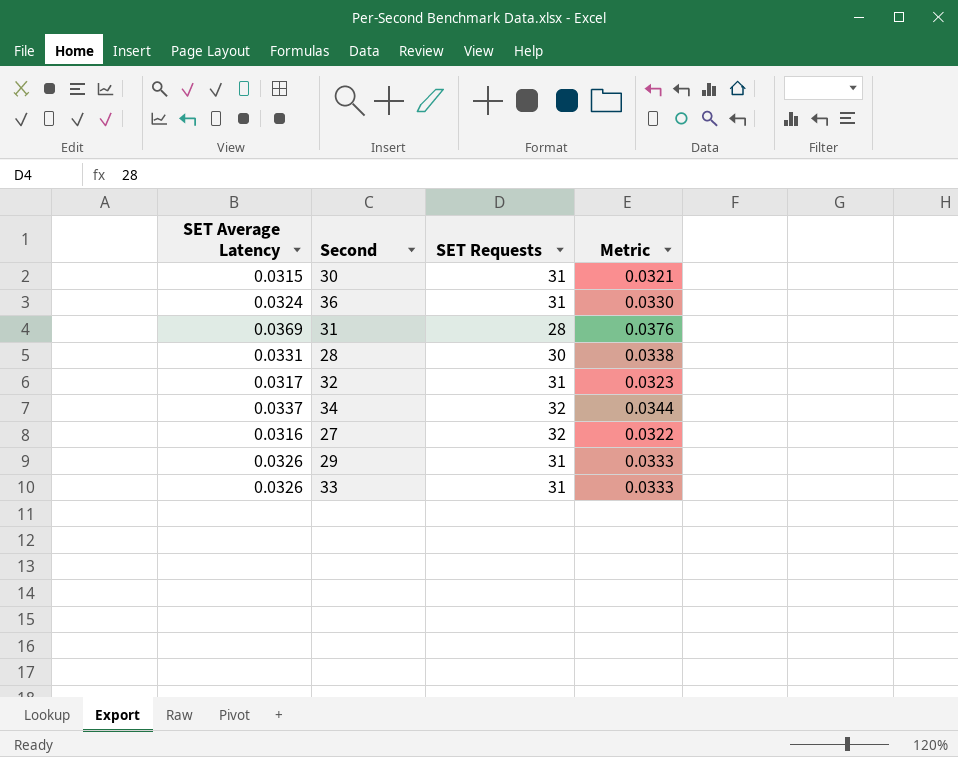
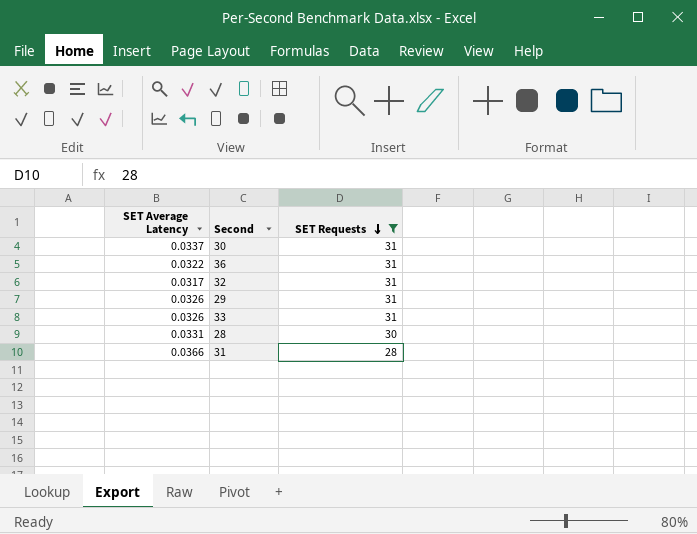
filter: none -> SET Requests != 32
row order: none -> SET Requests descending
column Metric | formula: [SET Average Latency] * 1.02 -> none
30 | SET Average Latency: 0.0315 -> 0.0337
36 | SET Average Latency: 0.0324 -> 0.0322
31 | SET Average Latency: 0.0369 -> 0.0366

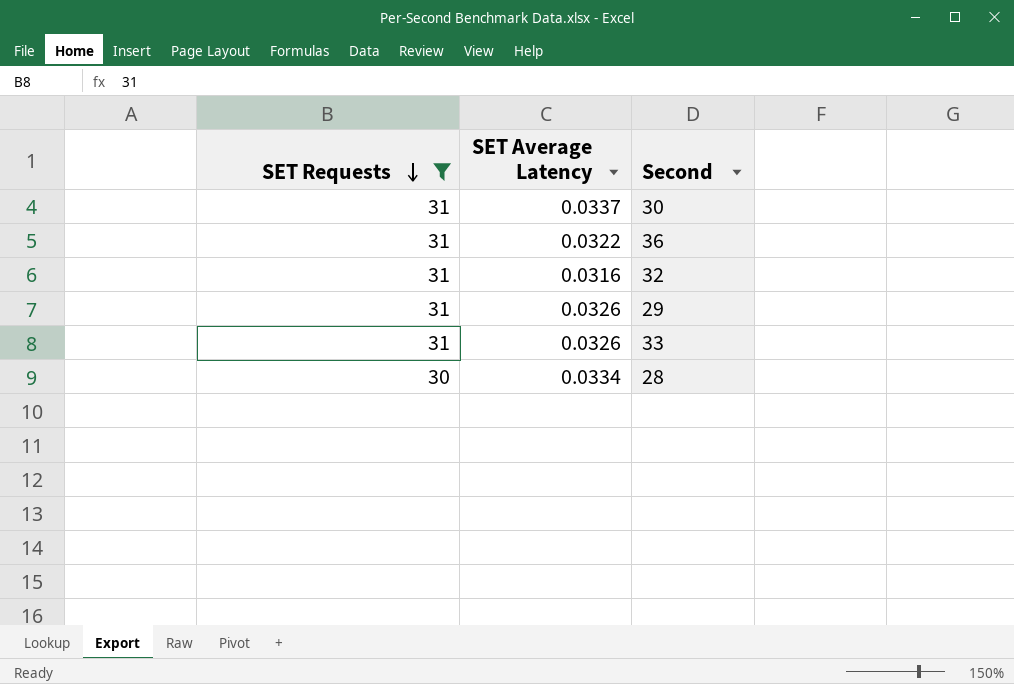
column SET Requests | position: 3 -> 1
row 31: 0.0366 | 28 -> none
32 | SET Average Latency: 0.0317 -> 0.0316
28 | SET Average Latency: 0.0331 -> 0.0334

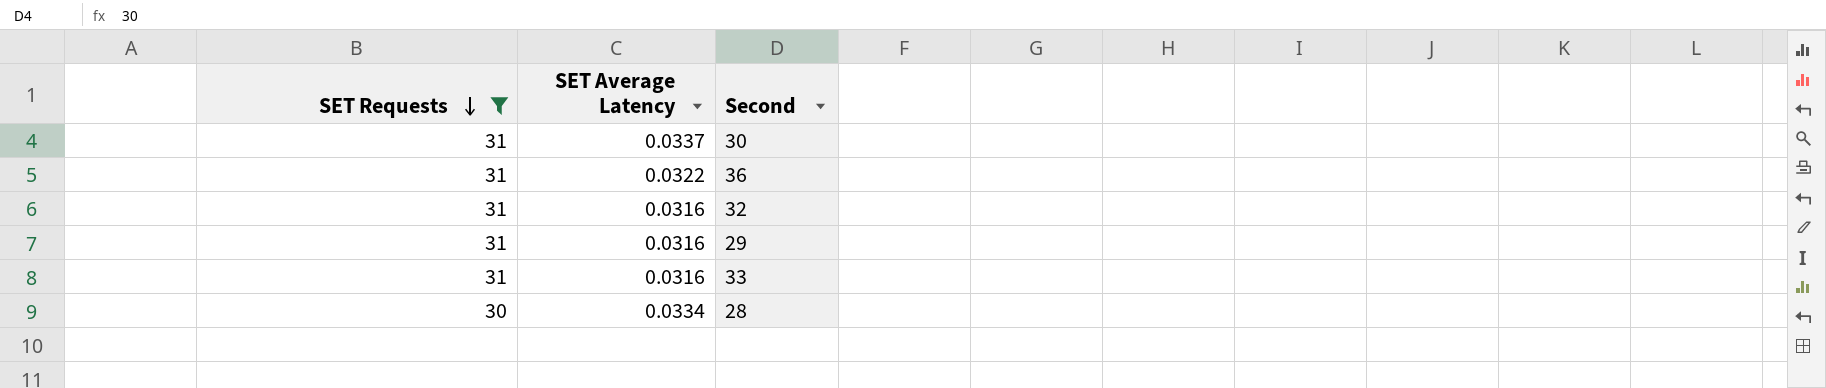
29 | SET Average Latency: 0.0326 -> 0.0316
33 | SET Average Latency: 0.0326 -> 0.0316

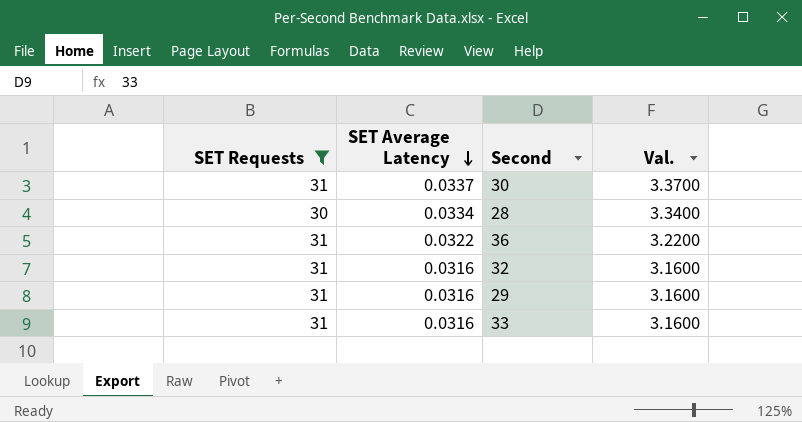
row order: SET Requests descending -> SET Average Latency descending
column Val. | formula: none -> [SET Average Latency] * 100

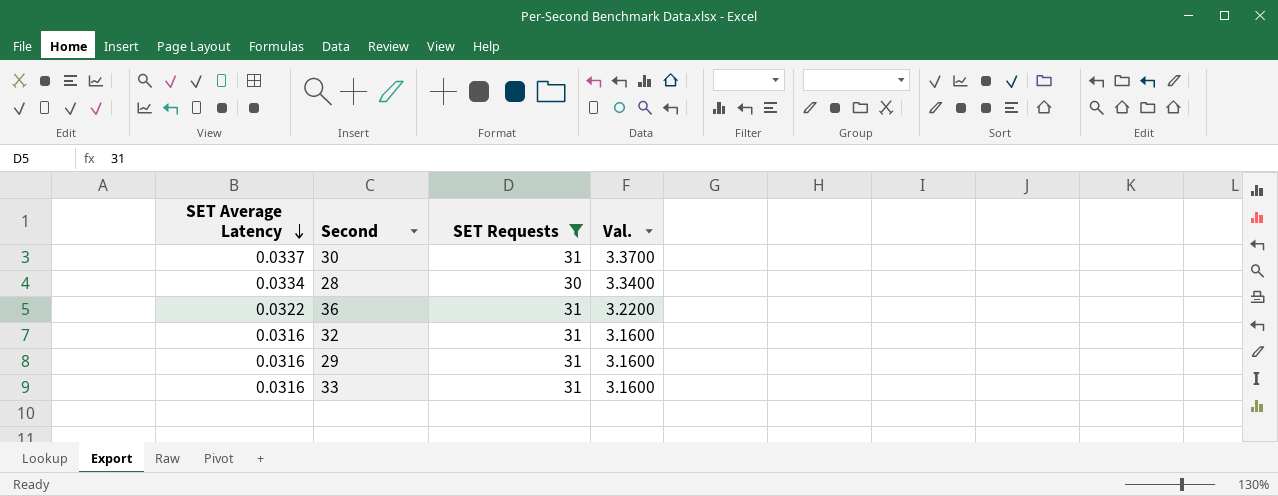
column SET Requests | position: 1 -> 3

